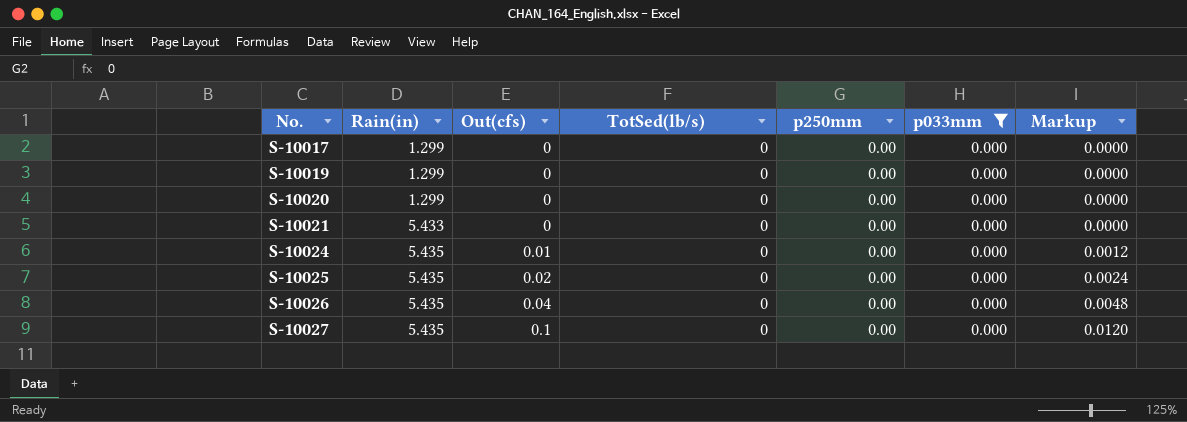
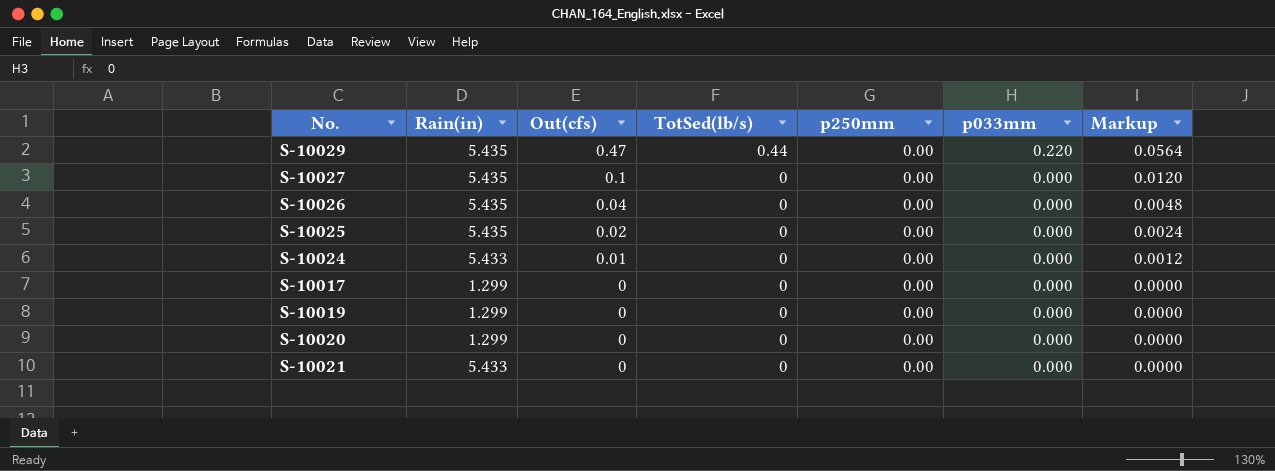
filter: p033mm = 0.000 -> none
row order: No. ascending -> Out(cfs) descending
S-10024 | Rain(in): 5.435 -> 5.433

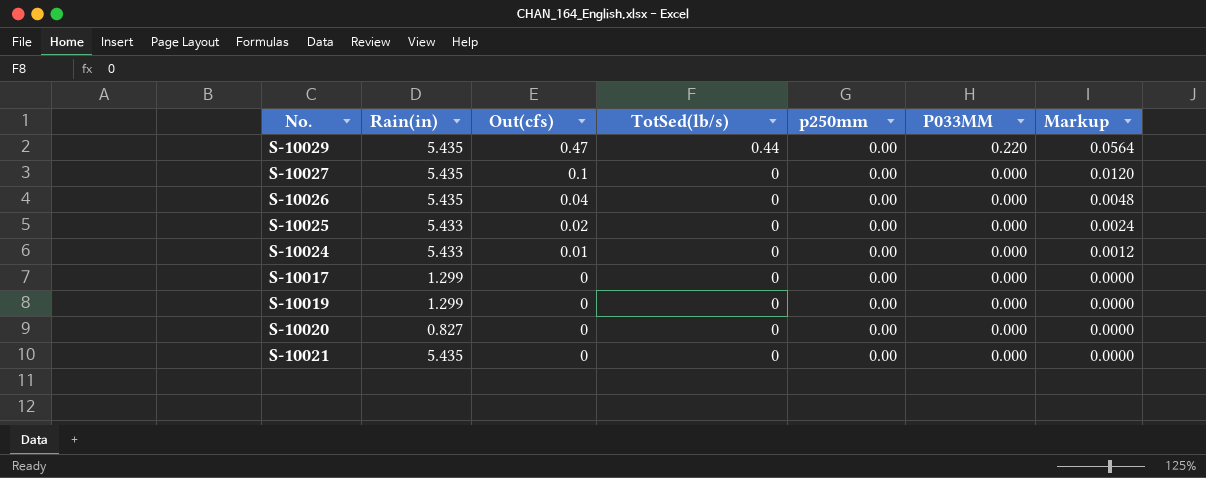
column name: p033mm -> P033MM
S-10025 | Rain(in): 5.435 -> 5.433
S-10020 | Rain(in): 1.299 -> 0.827
S-10021 | Rain(in): 5.433 -> 5.435

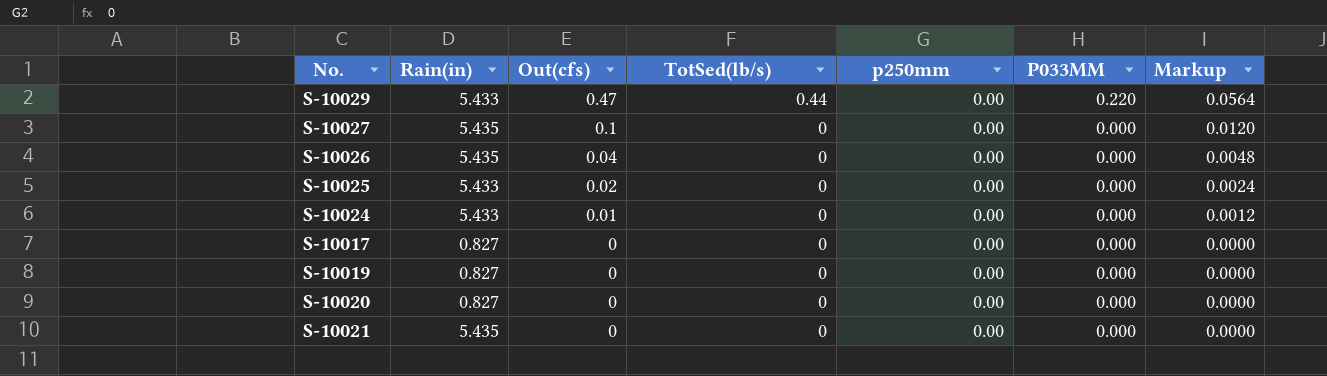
S-10029 | Rain(in): 5.435 -> 5.433
S-10017 | Rain(in): 1.299 -> 0.827
S-10019 | Rain(in): 1.299 -> 0.827

